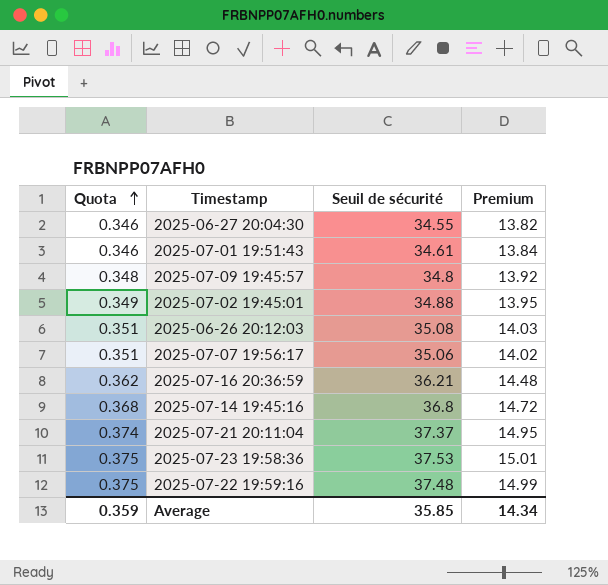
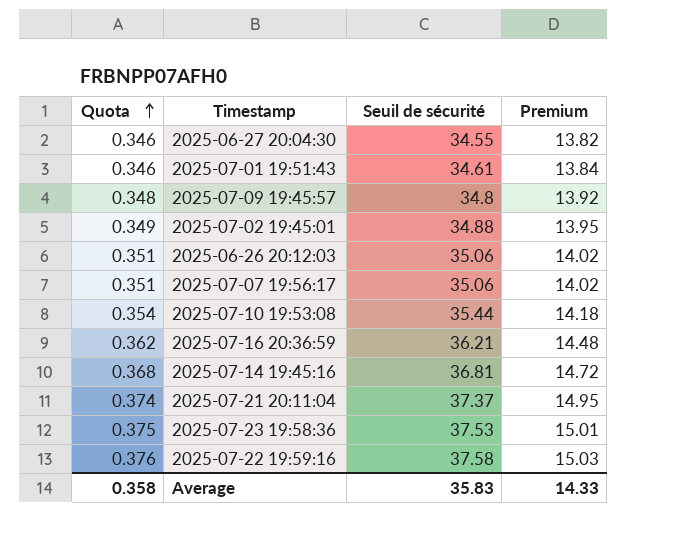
2025-06-26 20:12:03 | Seuil de sécurité: 35.08 -> 35.06
2025-06-26 20:12:03 | Premium: 14.03 -> 14.02
row 2025-07-10 19:53:08: none -> 0.354 | 35.44 | 14.18
2025-07-14 19:45:16 | Seuil de sécurité: 36.8 -> 36.81
2025-07-22 19:59:16 | Quota: 0.375 -> 0.376
2025-07-22 19:59:16 | Seuil de sécurité: 37.48 -> 37.58
2025-07-22 19:59:16 | Premium: 14.99 -> 15.03
Average | Quota: 0.359 -> 0.358
Average | Seuil de sécurité: 35.85 -> 35.83
Average | Premium: 14.34 -> 14.33

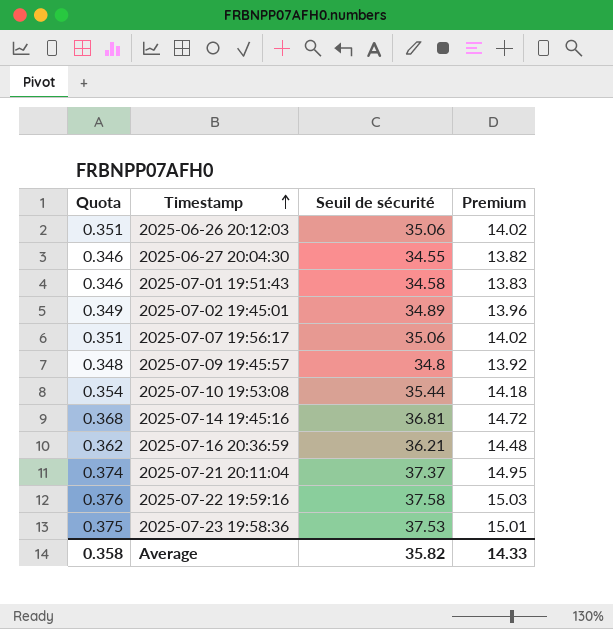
row order: Quota ascending -> Timestamp ascending
2025-07-01 19:51:43 | Seuil de sécurité: 34.61 -> 34.58
2025-07-01 19:51:43 | Premium: 13.84 -> 13.83
2025-07-02 19:45:01 | Seuil de sécurité: 34.88 -> 34.89
2025-07-02 19:45:01 | Premium: 13.95 -> 13.96
Average | Seuil de sécurité: 35.83 -> 35.82

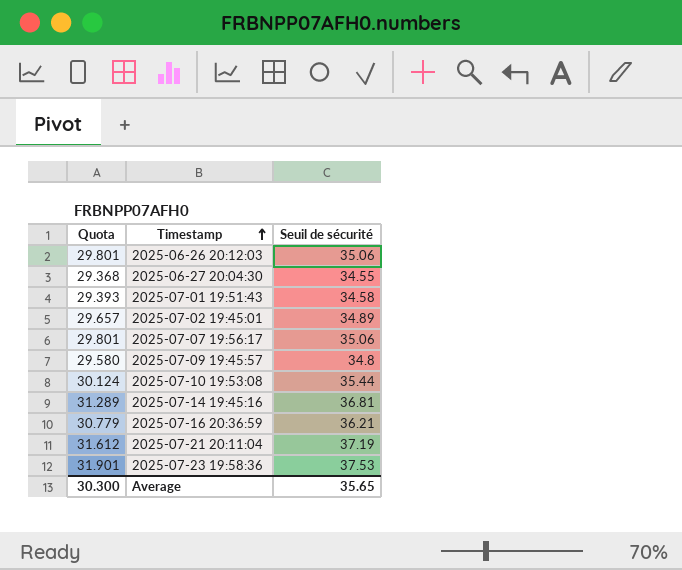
column Premium | formula: [Seuil de sécurité] * 0.4 -> none
column Quota | formula: [Seuil de sécurité] * 0.01 -> [Seuil de sécurité] * 0.85
row 2025-07-22 19:59:16: 0.376 | 37.58 | 15.03 -> none
2025-07-21 20:11:04 | Seuil de sécurité: 37.37 -> 37.19
Average | Quota: 0.358 -> 30.300
Average | Seuil de sécurité: 35.82 -> 35.65

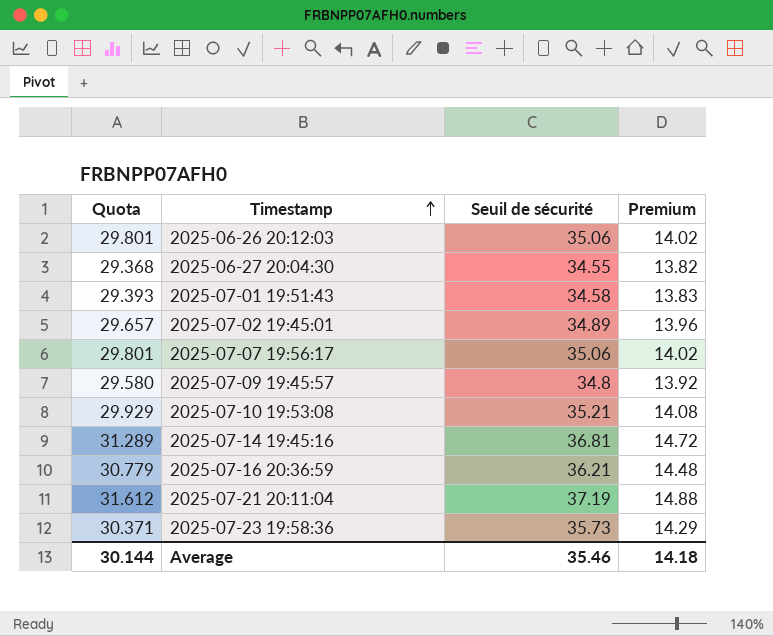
column Premium | formula: none -> [Seuil de sécurité] * 0.4
2025-07-10 19:53:08 | Quota: 30.124 -> 29.929
2025-07-10 19:53:08 | Seuil de sécurité: 35.44 -> 35.21
2025-07-23 19:58:36 | Quota: 31.901 -> 30.371
2025-07-23 19:58:36 | Seuil de sécurité: 37.53 -> 35.73
Average | Quota: 30.300 -> 30.144
Average | Seuil de sécurité: 35.65 -> 35.46

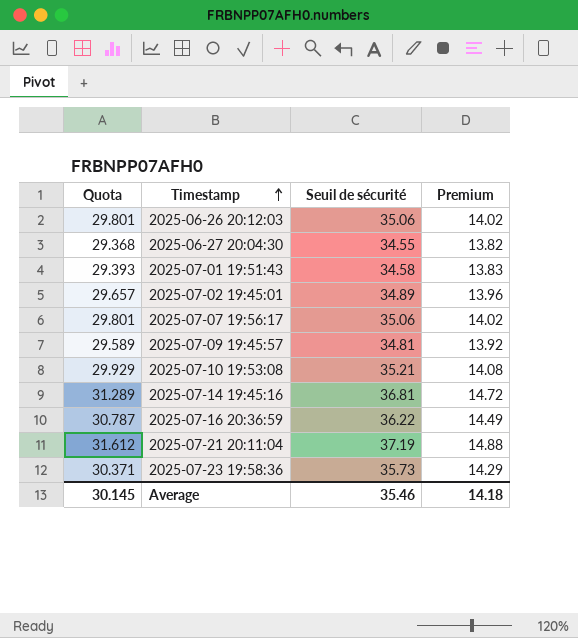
2025-07-09 19:45:57 | Quota: 29.580 -> 29.589
2025-07-09 19:45:57 | Seuil de sécurité: 34.8 -> 34.81
2025-07-16 20:36:59 | Quota: 30.779 -> 30.787
2025-07-16 20:36:59 | Seuil de sécurité: 36.21 -> 36.22
2025-07-16 20:36:59 | Premium: 14.48 -> 14.49
Average | Quota: 30.144 -> 30.145

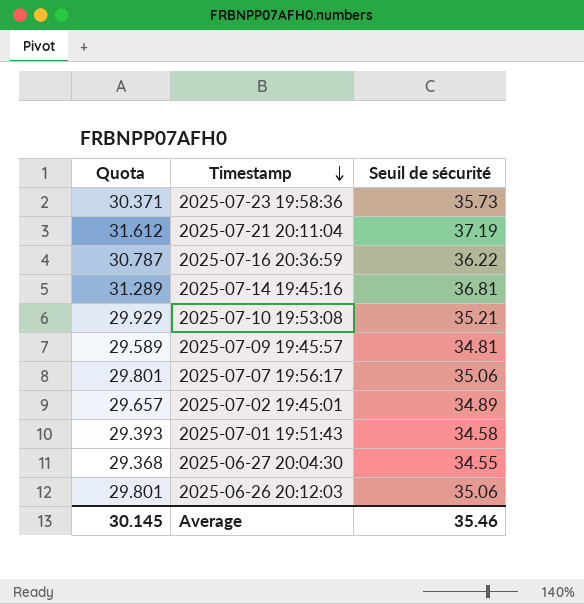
row order: Timestamp ascending -> Timestamp descending
column Premium | formula: [Seuil de sécurité] * 0.4 -> none

